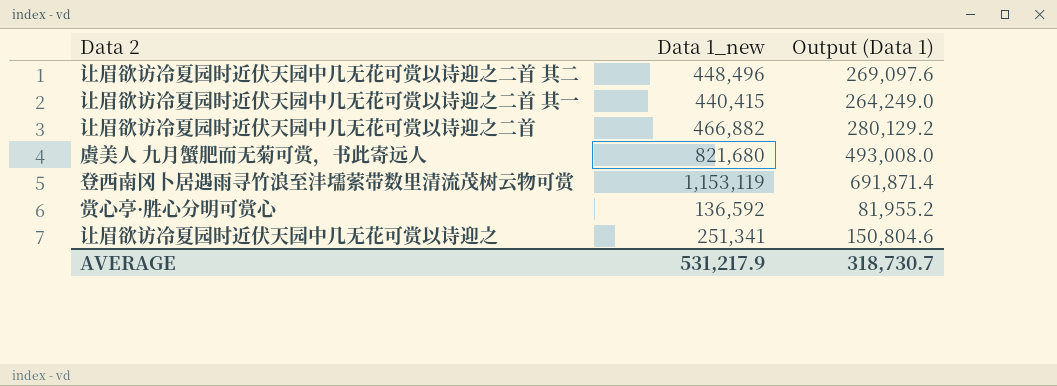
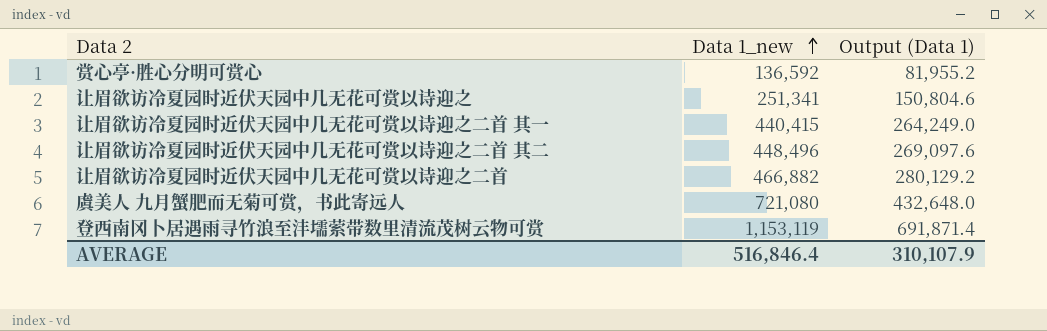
row order: none -> Data 1_new ascending
虞美人 九月蟹肥而无菊可赏，书此寄远人 | Data 1_new: 821,680 -> 721,080
虞美人 九月蟹肥而无菊可赏，书此寄远人 | Output (Data 1): 493,008.0 -> 432,648.0
AVERAGE | Data 1_new: 531,217.9 -> 516,846.4
AVERAGE | Output (Data 1): 318,730.7 -> 310,107.9

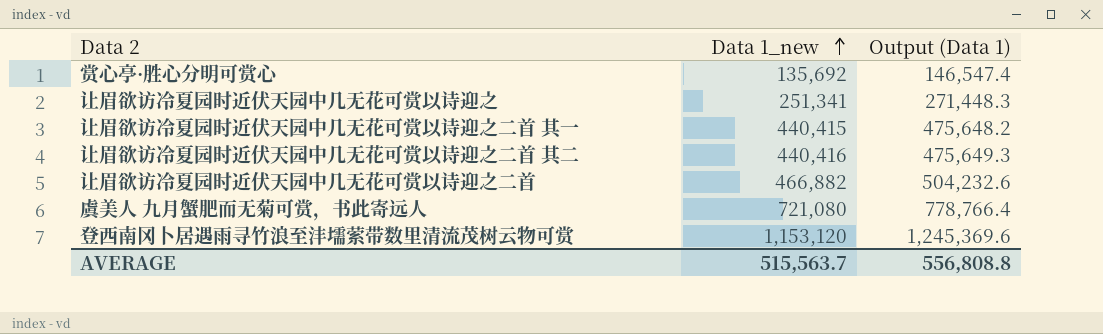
column Output (Data 1) | formula: [Data 1_new] * 0.6 -> [Data 1_new] * 1.08
赏心亭·胜心分明可赏心 | Data 1_new: 136,592 -> 135,692
让眉欲访冷夏园时近伏天园中几无花可赏以诗迎之二首 其二 | Data 1_new: 448,496 -> 440,416
登西南冈卜居遇雨寻竹浪至沣壖萦带数里清流茂树云物可赏 | Data 1_new: 1,153,119 -> 1,153,120
AVERAGE | Data 1_new: 516,846.4 -> 515,563.7
AVERAGE | Output (Data 1): 310,107.9 -> 556,808.8

